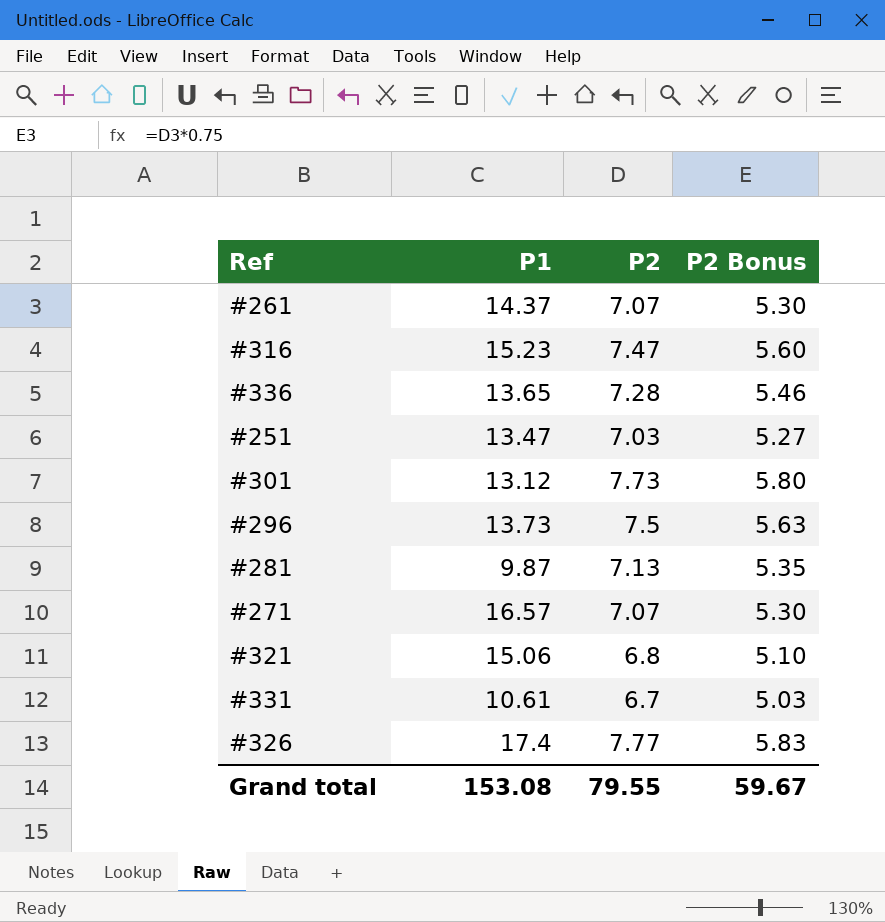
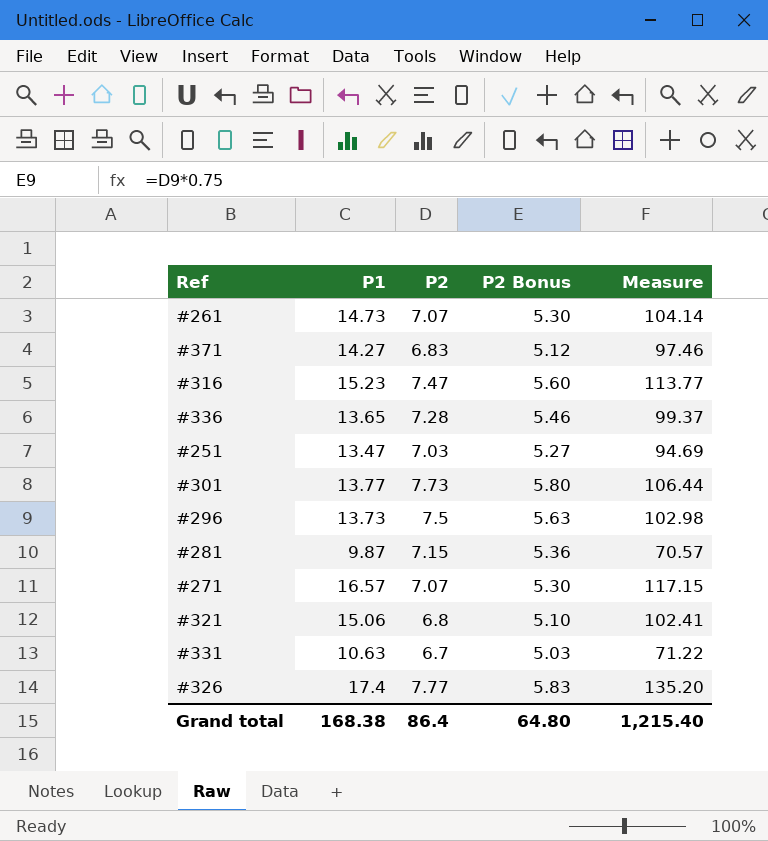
column Measure | formula: none -> [P1] * [P2]
#261 | P1: 14.37 -> 14.73
row #371: none -> 14.27 | 6.83 | 5.12 | 97.46
#301 | P1: 13.12 -> 13.77
#281 | P2: 7.13 -> 7.15
#281 | P2 Bonus: 5.35 -> 5.36
#331 | P1: 10.61 -> 10.63
Grand total | P1: 153.08 -> 168.38
Grand total | P2: 79.55 -> 86.4
Grand total | P2 Bonus: 59.67 -> 64.80

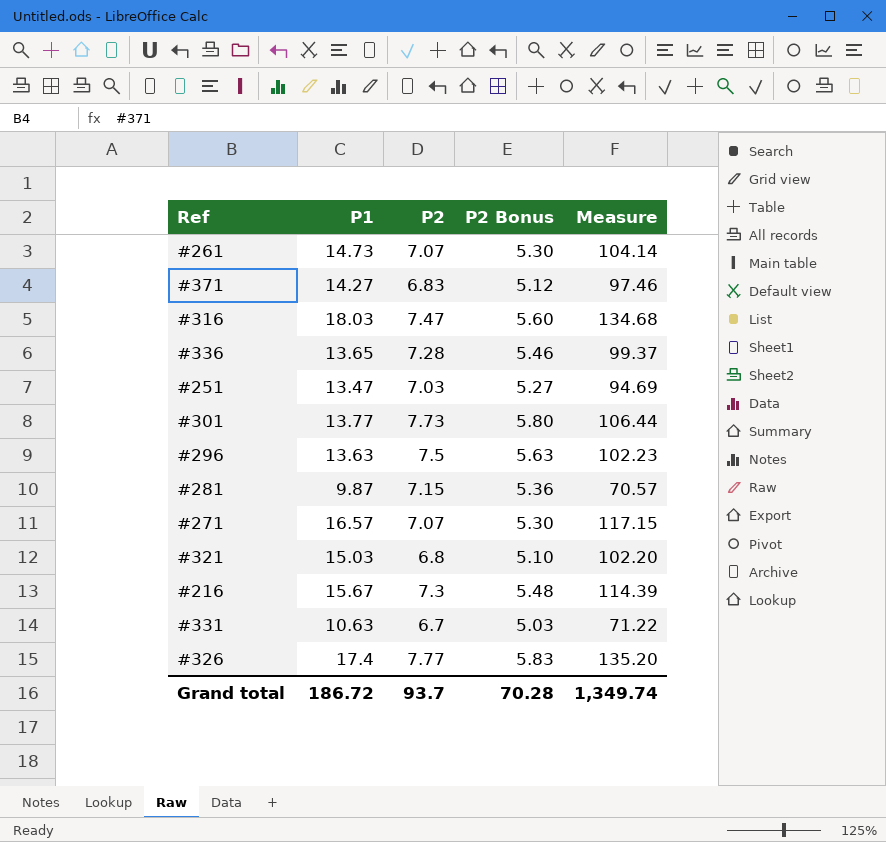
#316 | P1: 15.23 -> 18.03
#316 | Measure: 113.77 -> 134.68
#296 | P1: 13.73 -> 13.63
#296 | Measure: 102.98 -> 102.23
#321 | P1: 15.06 -> 15.03
#321 | Measure: 102.41 -> 102.20
row #216: none -> 15.67 | 7.3 | 5.48 | 114.39
Grand total | P1: 168.38 -> 186.72
Grand total | P2: 86.4 -> 93.7
Grand total | P2 Bonus: 64.80 -> 70.28
Grand total | Measure: 1,215.40 -> 1,349.74

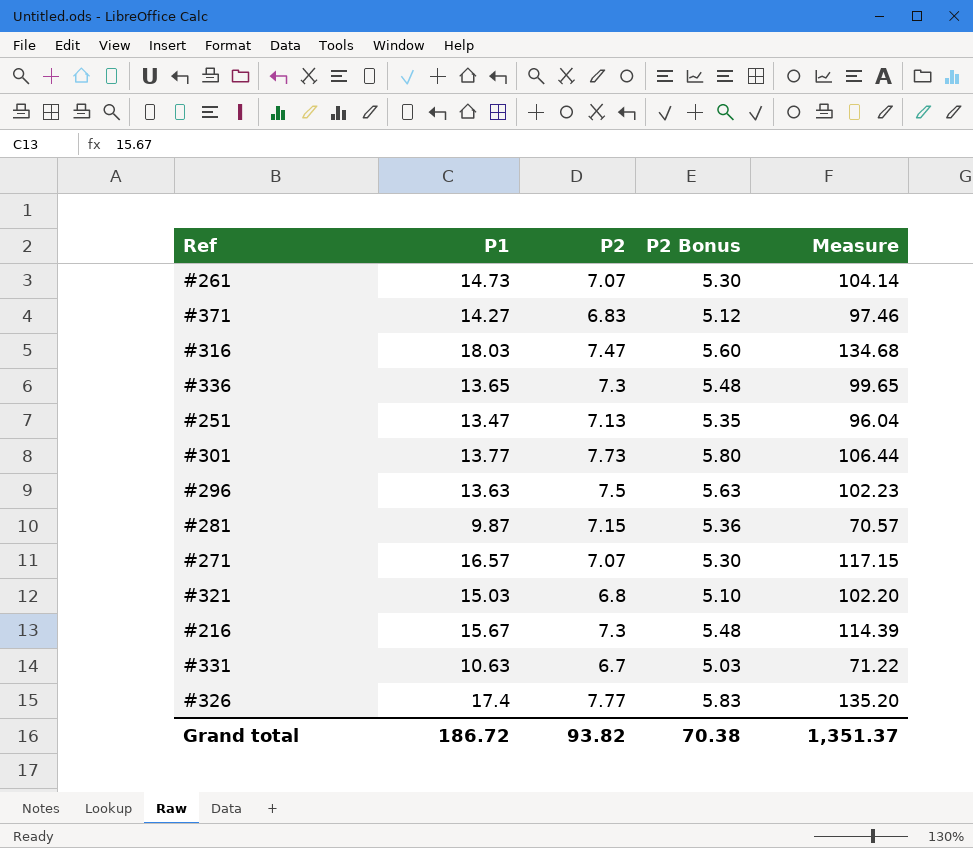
#336 | P2: 7.28 -> 7.3
#336 | P2 Bonus: 5.46 -> 5.48
#336 | Measure: 99.37 -> 99.65
#251 | P2: 7.03 -> 7.13
#251 | P2 Bonus: 5.27 -> 5.35
#251 | Measure: 94.69 -> 96.04
Grand total | P2: 93.7 -> 93.82
Grand total | P2 Bonus: 70.28 -> 70.38
Grand total | Measure: 1,349.74 -> 1,351.37

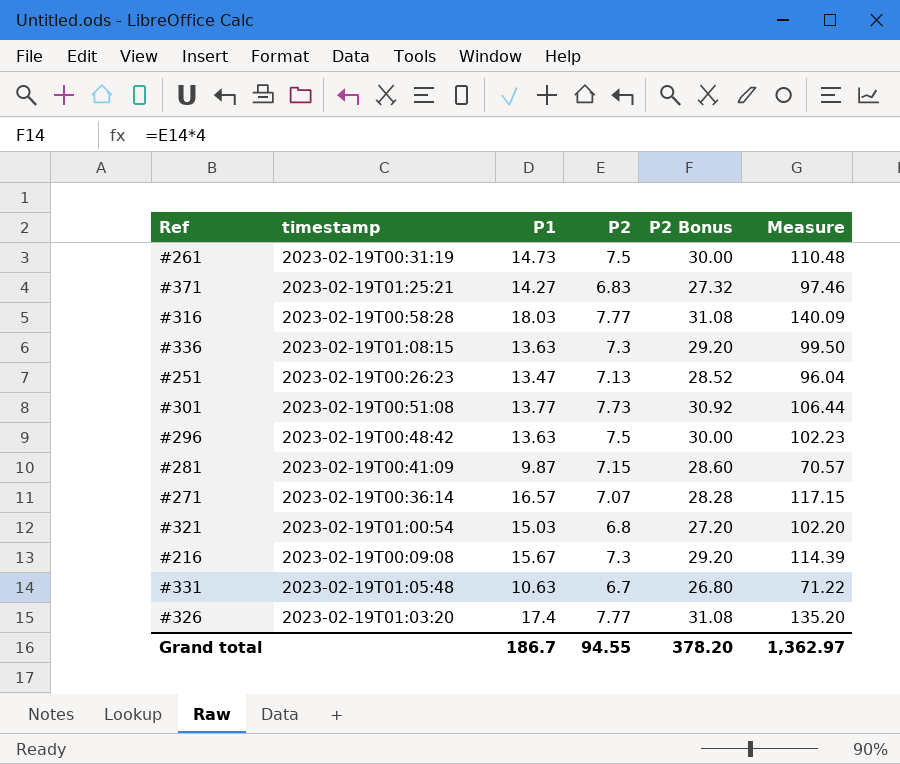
column timestamp | position: none -> 2
column P2 Bonus | formula: [P2] * 0.75 -> [P2] * 4
#261 | P2: 7.07 -> 7.5
#261 | Measure: 104.14 -> 110.48
#316 | P2: 7.47 -> 7.77
#316 | Measure: 134.68 -> 140.09
#336 | P1: 13.65 -> 13.63
#336 | Measure: 99.65 -> 99.50
Grand total | P1: 186.72 -> 186.7
Grand total | P2: 93.82 -> 94.55
Grand total | P2 Bonus: 70.38 -> 378.20
Grand total | Measure: 1,351.37 -> 1,362.97

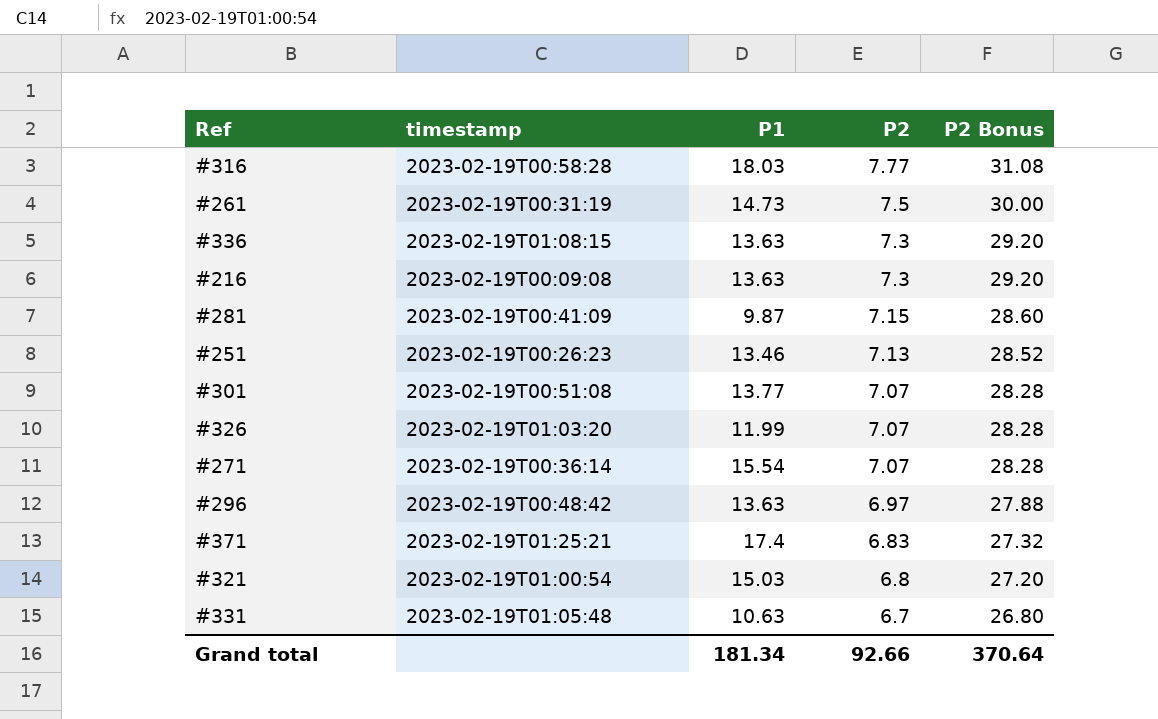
row order: none -> P2 descending
column Measure | formula: [P1] * [P2] -> none
#216 | P1: 15.67 -> 13.63
#251 | P1: 13.47 -> 13.46
#301 | P2: 7.73 -> 7.07
#301 | P2 Bonus: 30.92 -> 28.28
#326 | P1: 17.4 -> 11.99
#326 | P2: 7.77 -> 7.07
#326 | P2 Bonus: 31.08 -> 28.28
#271 | P1: 16.57 -> 15.54
#296 | P2: 7.5 -> 6.97
#296 | P2 Bonus: 30.00 -> 27.88
#371 | P1: 14.27 -> 17.4
Grand total | P1: 186.7 -> 181.34
Grand total | P2: 94.55 -> 92.66
Grand total | P2 Bonus: 378.20 -> 370.64

